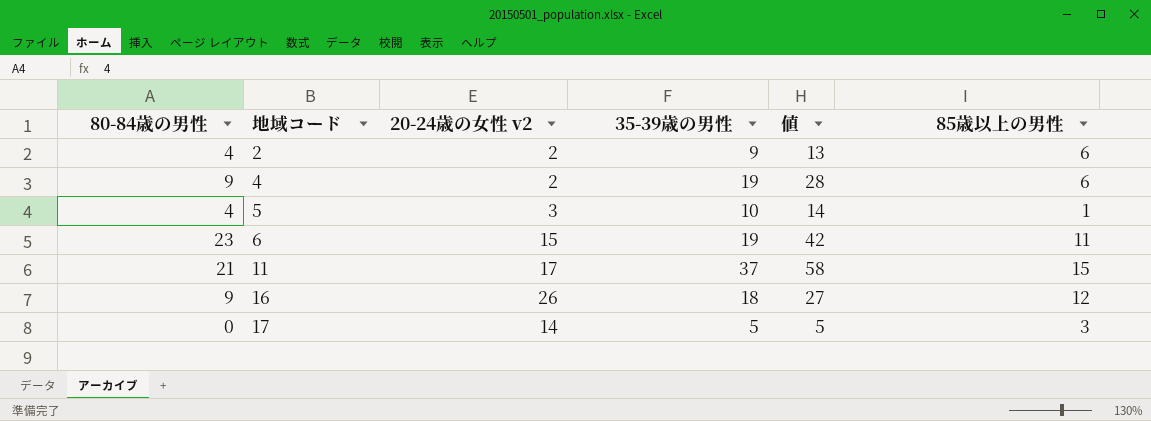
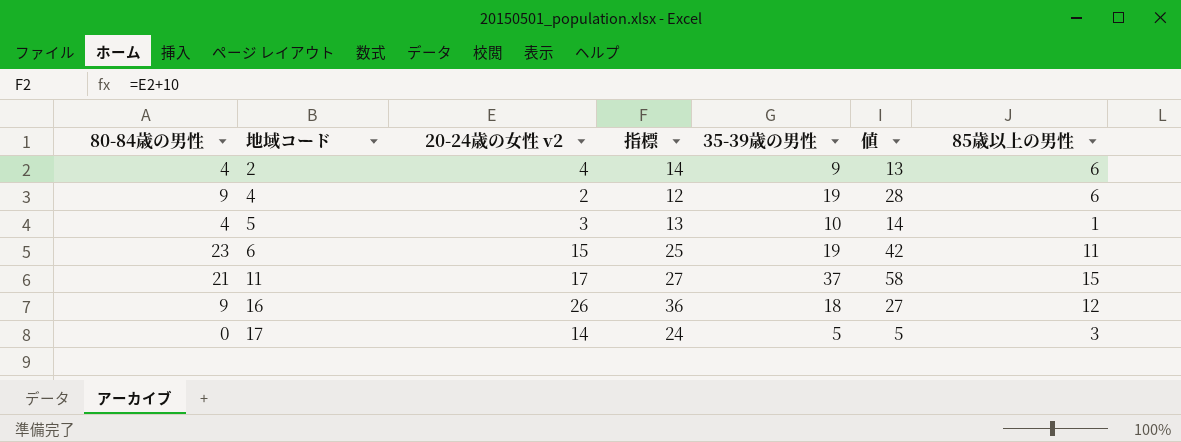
column 指標 | formula: none -> [20-24歳の女性 v2] + 10
2 | 20-24歳の女性 v2: 2 -> 4

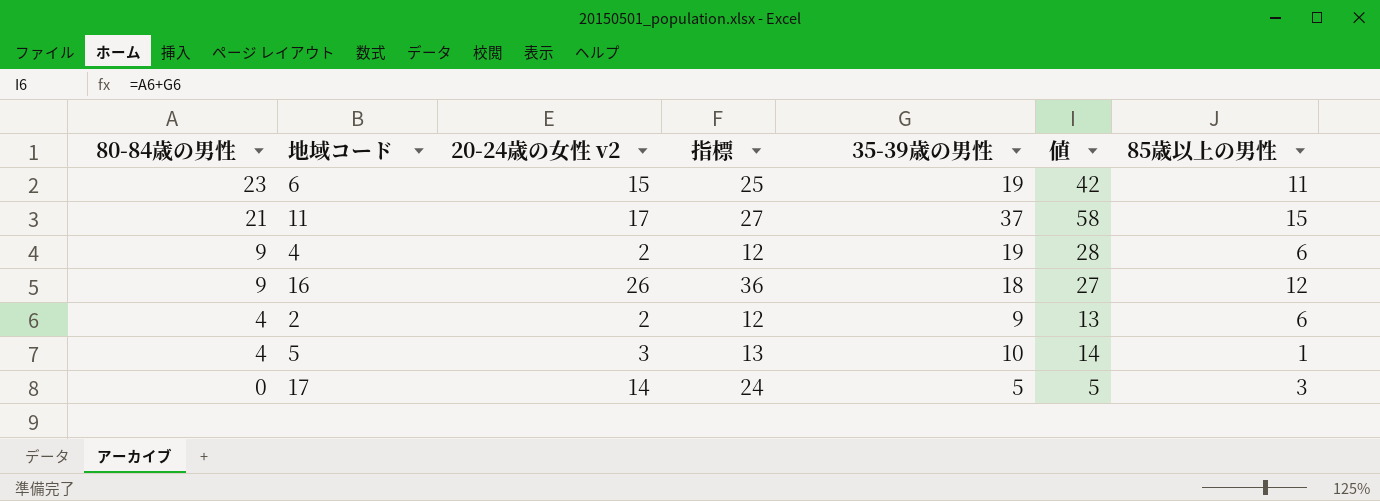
row order: 地域コード ascending -> 80-84歳の男性 descending
2 | 20-24歳の女性 v2: 4 -> 2
2 | 指標: 14 -> 12

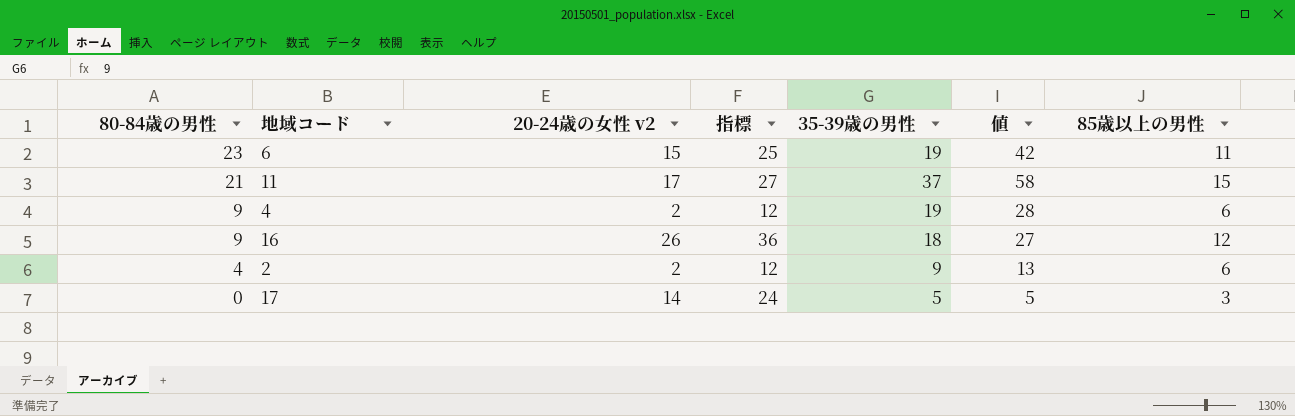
row 5: 4 | 3 | 13 | 10 | 14 | 1 -> none

